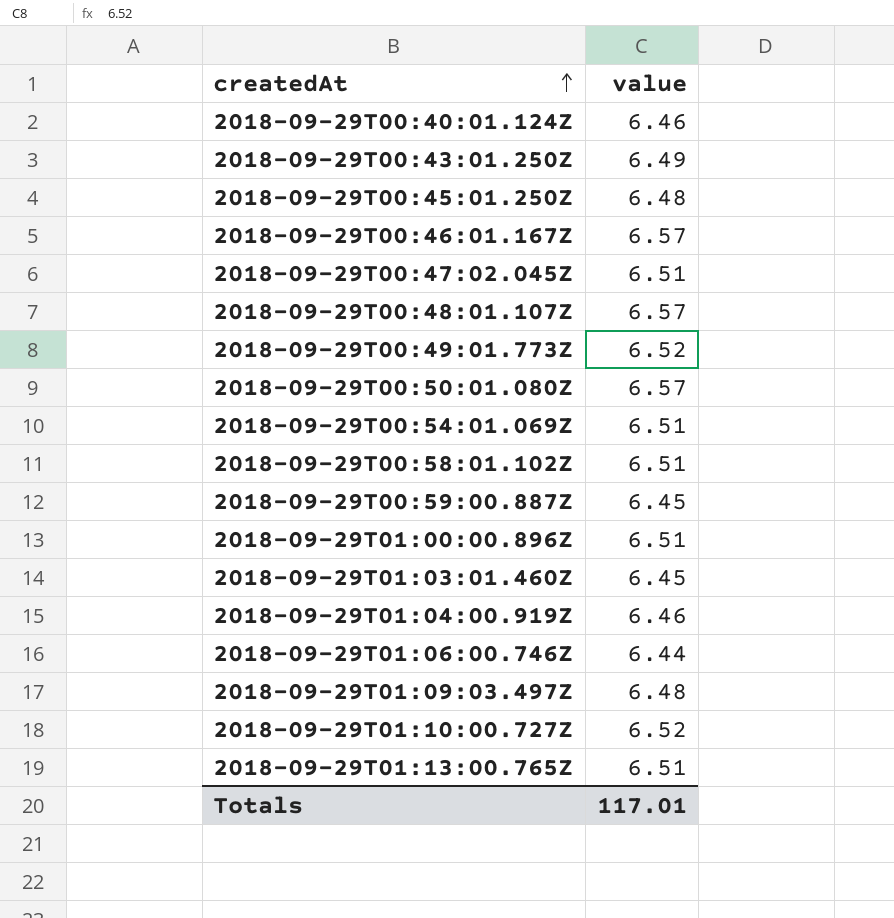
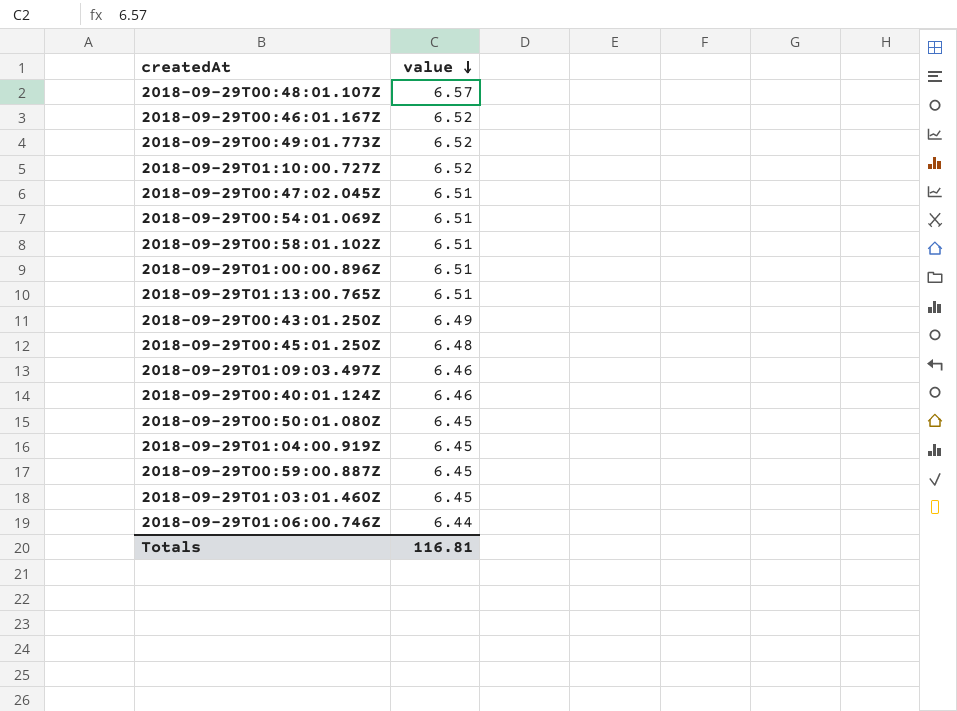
row order: createdAt ascending -> value descending
2018-09-29T00:46:01.167Z | value: 6.57 -> 6.52
2018-09-29T01:09:03.497Z | value: 6.48 -> 6.46
2018-09-29T00:50:01.080Z | value: 6.57 -> 6.45
2018-09-29T01:04:00.919Z | value: 6.46 -> 6.45
Totals | value: 117.01 -> 116.81

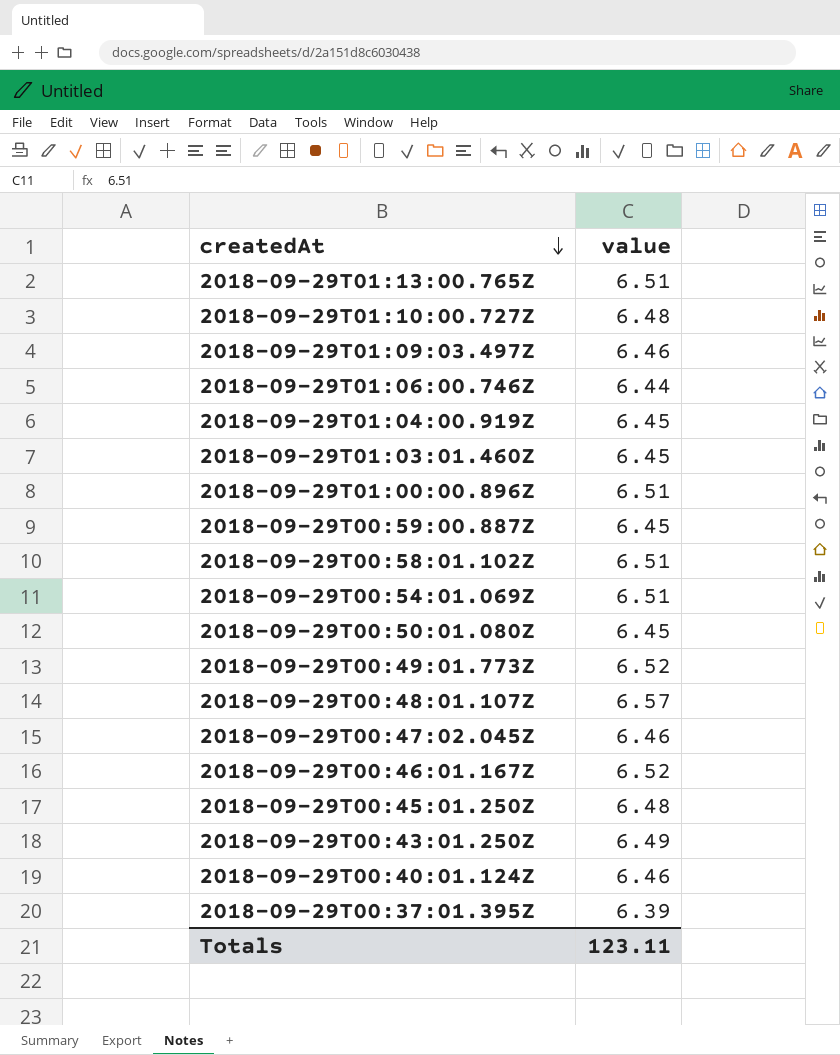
row order: value descending -> createdAt descending
2018-09-29T01:10:00.727Z | value: 6.52 -> 6.48
2018-09-29T00:47:02.045Z | value: 6.51 -> 6.46
row 2018-09-29T00:37:01.395Z: none -> 6.39
Totals | value: 116.81 -> 123.11

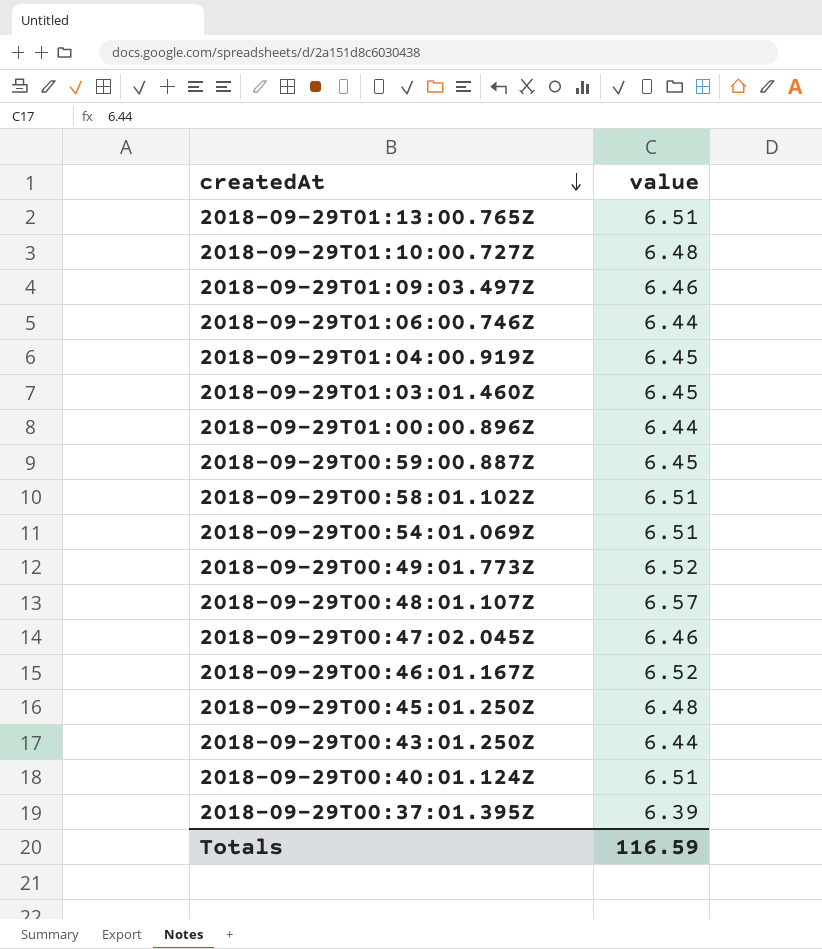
row 2018-09-29T00:50:01.080Z: 6.45 -> none
2018-09-29T01:00:00.896Z | value: 6.51 -> 6.44
2018-09-29T00:43:01.250Z | value: 6.49 -> 6.44
2018-09-29T00:40:01.124Z | value: 6.46 -> 6.51
Totals | value: 123.11 -> 116.59

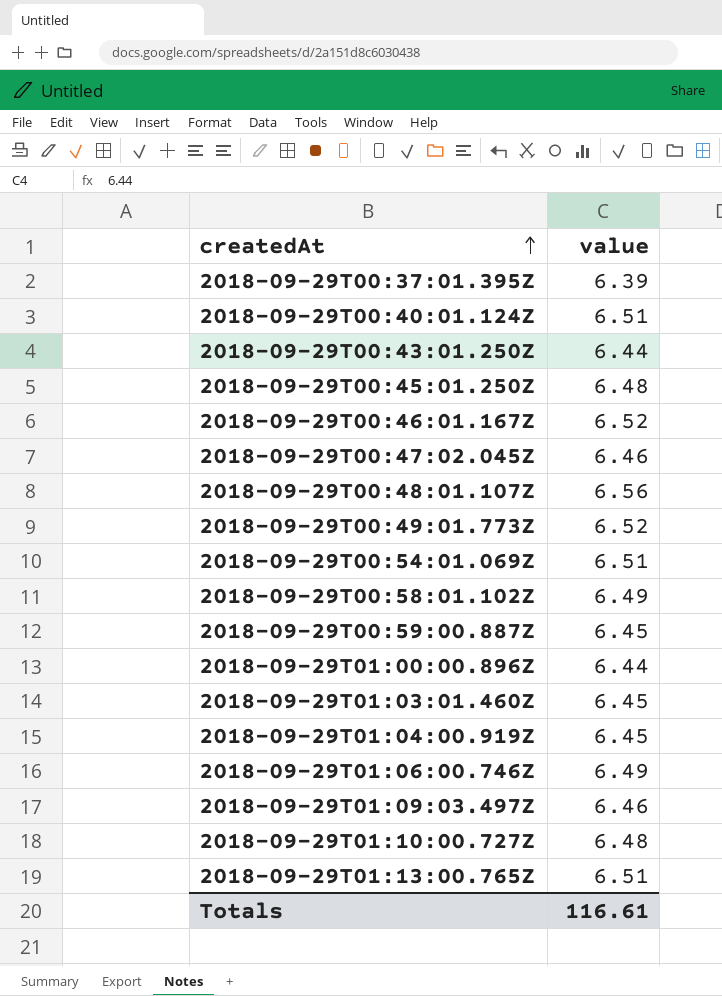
row order: createdAt descending -> createdAt ascending
2018-09-29T00:48:01.107Z | value: 6.57 -> 6.56
2018-09-29T00:58:01.102Z | value: 6.51 -> 6.49
2018-09-29T01:06:00.746Z | value: 6.44 -> 6.49
Totals | value: 116.59 -> 116.61

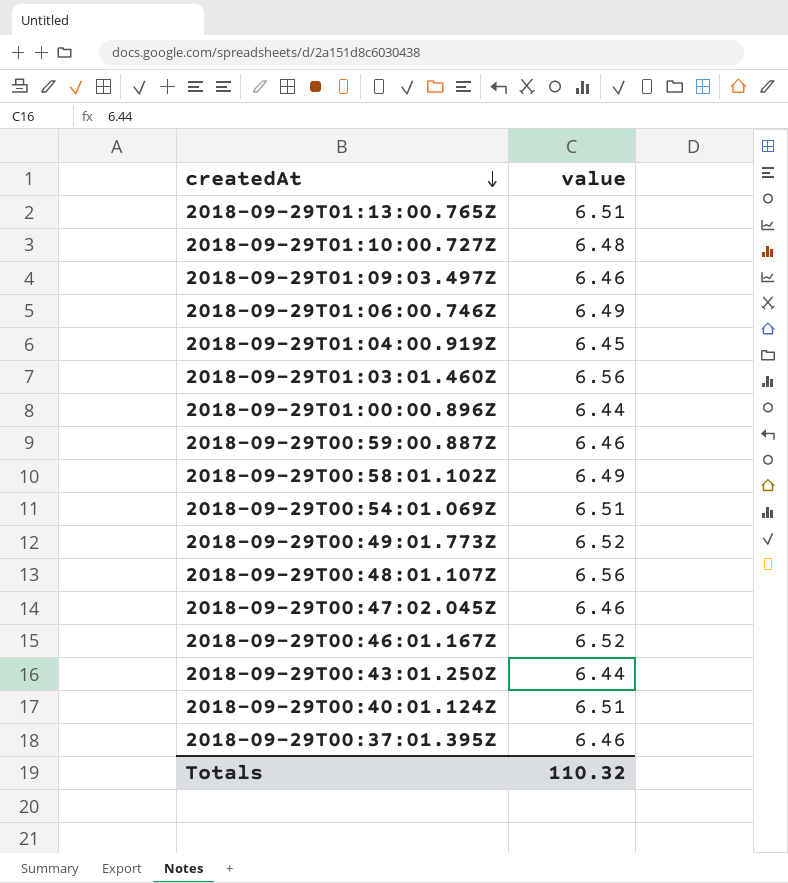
row order: createdAt ascending -> createdAt descending
row 2018-09-29T00:45:01.250Z: 6.48 -> none
2018-09-29T01:03:01.460Z | value: 6.45 -> 6.56
2018-09-29T00:59:00.887Z | value: 6.45 -> 6.46
2018-09-29T00:37:01.395Z | value: 6.39 -> 6.46
Totals | value: 116.61 -> 110.32

